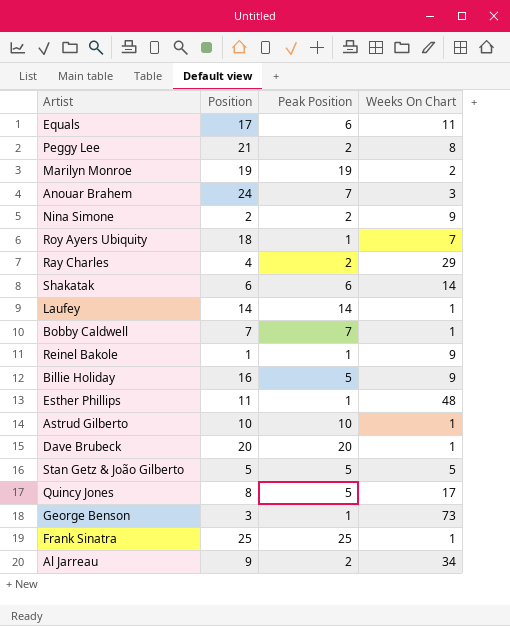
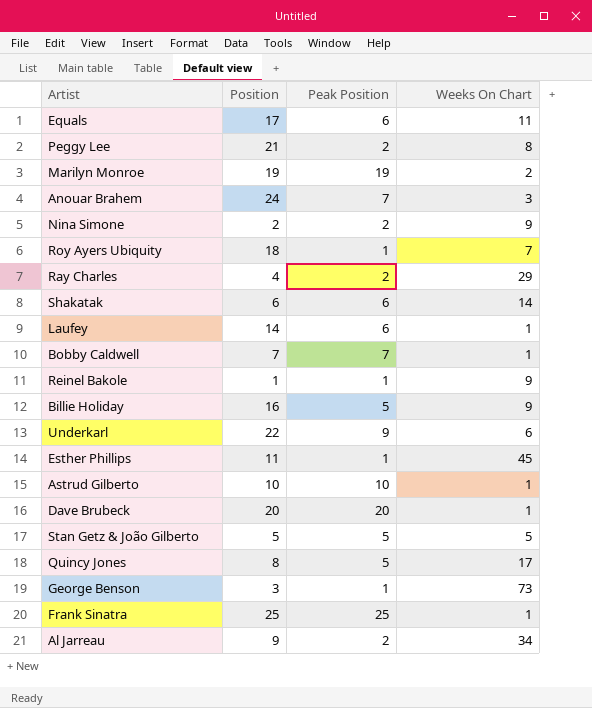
Laufey | Peak Position: 14 -> 6
row Underkarl: none -> 22 | 9 | 6
Esther Phillips | Weeks On Chart: 48 -> 45

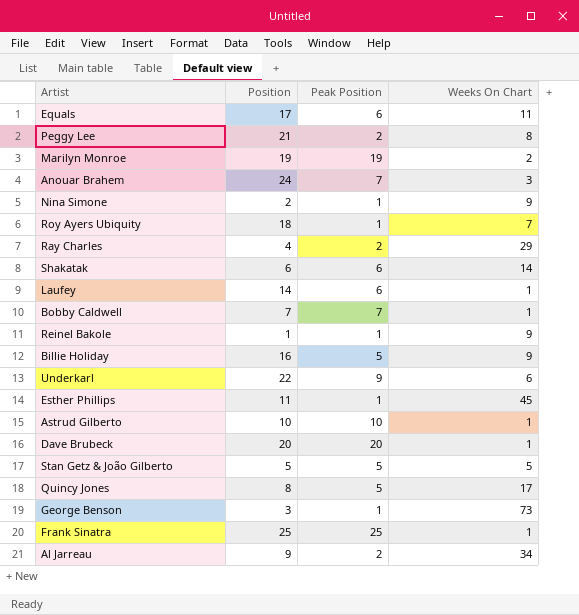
Nina Simone | Peak Position: 2 -> 1

